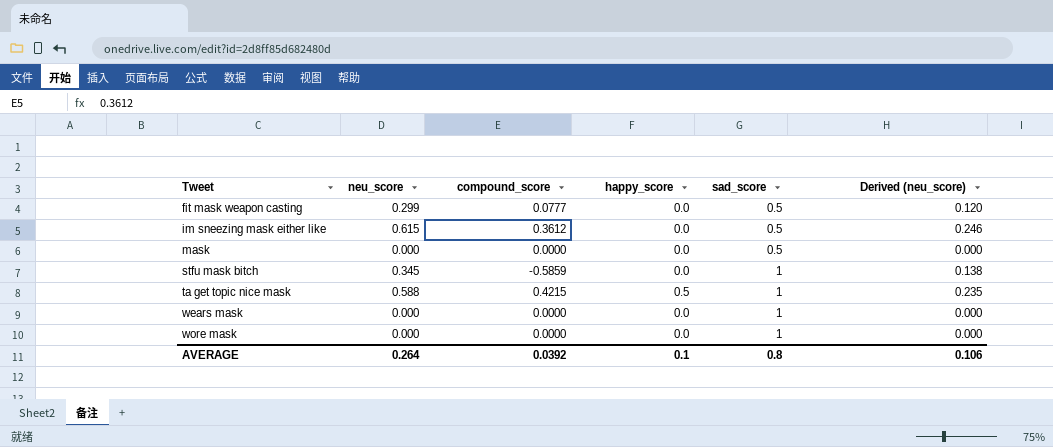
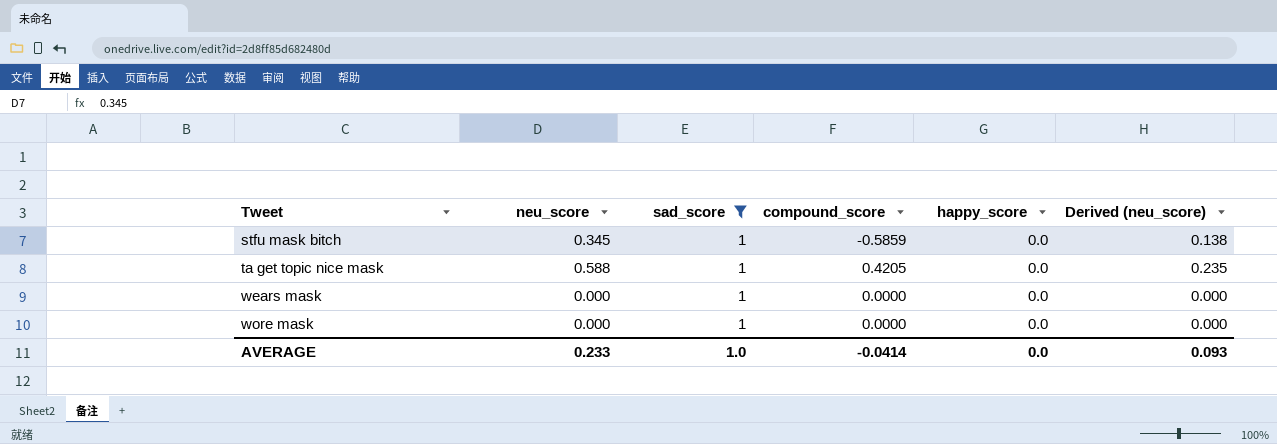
filter: none -> sad_score = 1
column sad_score | position: 5 -> 3
ta get topic nice mask | compound_score: 0.4215 -> 0.4205
ta get topic nice mask | happy_score: 0.5 -> 0.0
AVERAGE | neu_score: 0.264 -> 0.233
AVERAGE | sad_score: 0.8 -> 1.0
AVERAGE | compound_score: 0.0392 -> -0.0414
AVERAGE | happy_score: 0.1 -> 0.0
AVERAGE | Derived (neu_score): 0.106 -> 0.093

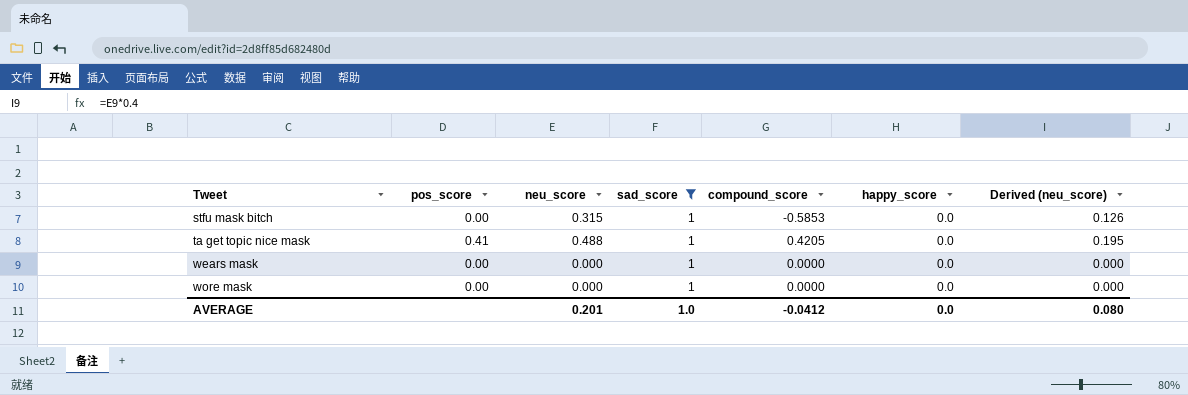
column pos_score | position: none -> 2
stfu mask bitch | neu_score: 0.345 -> 0.315
stfu mask bitch | compound_score: -0.5859 -> -0.5853
stfu mask bitch | Derived (neu_score): 0.138 -> 0.126
ta get topic nice mask | neu_score: 0.588 -> 0.488
ta get topic nice mask | Derived (neu_score): 0.235 -> 0.195
AVERAGE | neu_score: 0.233 -> 0.201
AVERAGE | compound_score: -0.0414 -> -0.0412
AVERAGE | Derived (neu_score): 0.093 -> 0.080

